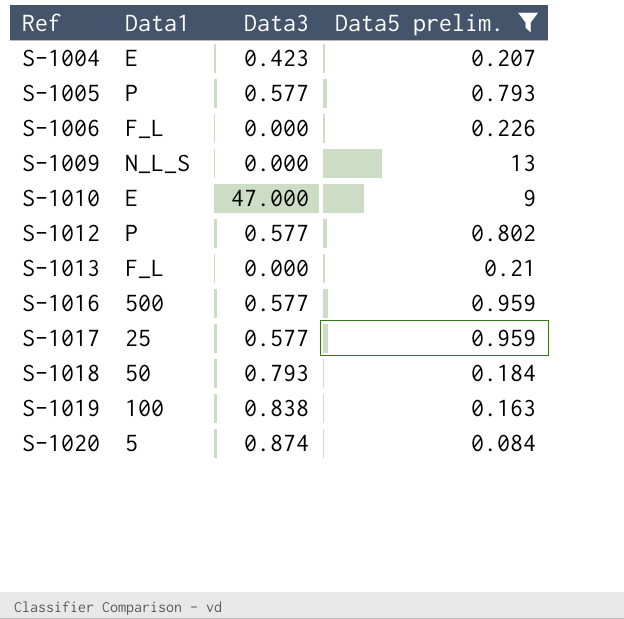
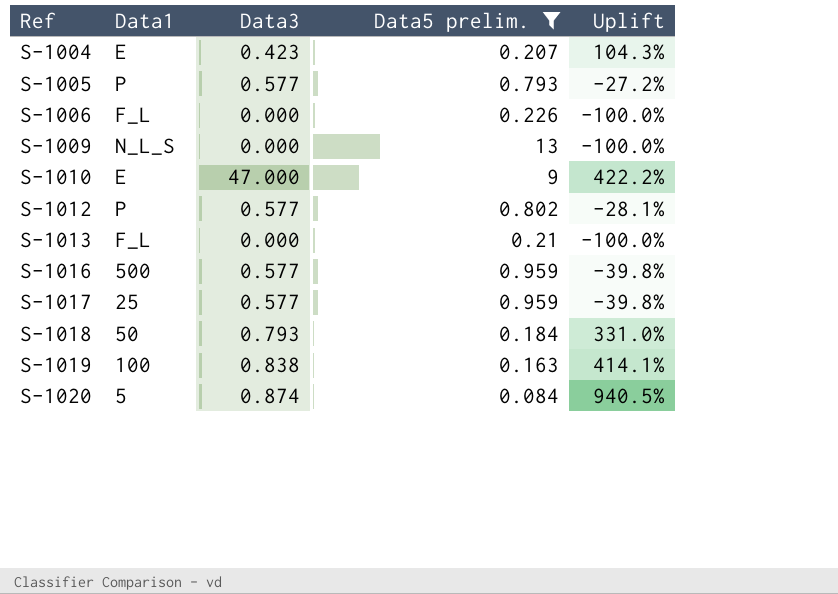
column Uplift | formula: none -> ([Data3] - [Data5 prelim.]) / [Data5 prelim.]

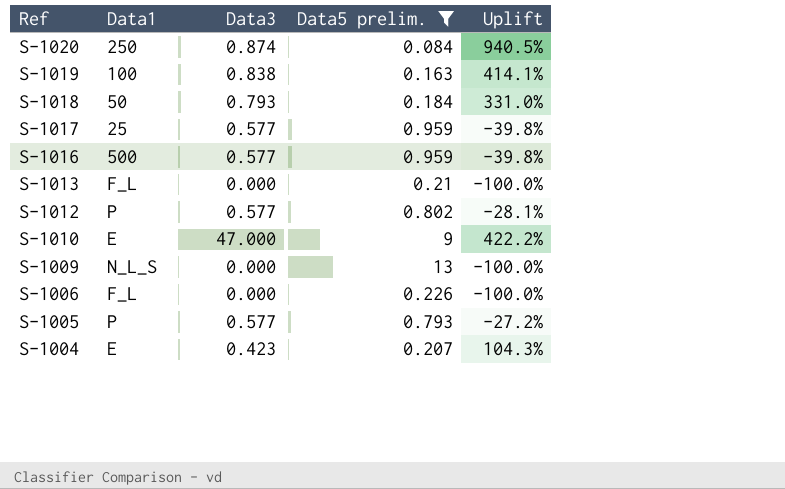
row order: Ref ascending -> Ref descending
S-1020 | Data1: 5 -> 250

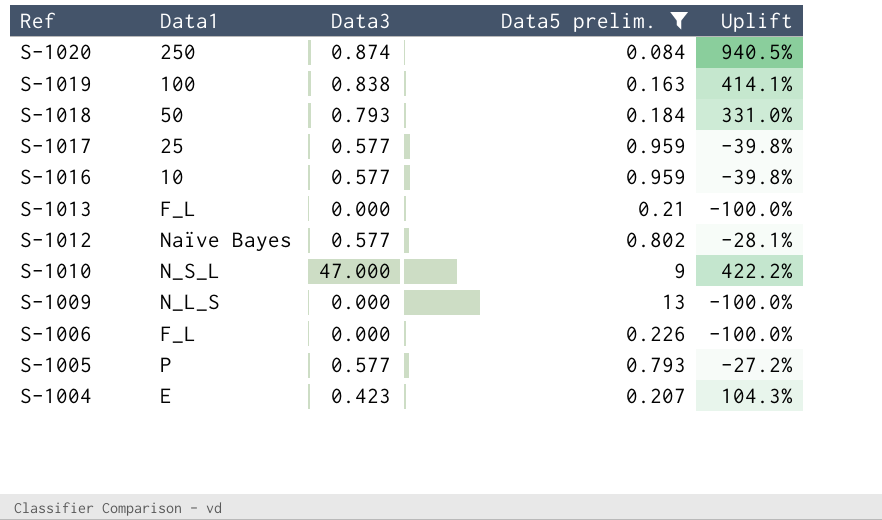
S-1016 | Data1: 500 -> 10
S-1012 | Data1: P -> Naïve Bayes
S-1010 | Data1: E -> N_S_L

